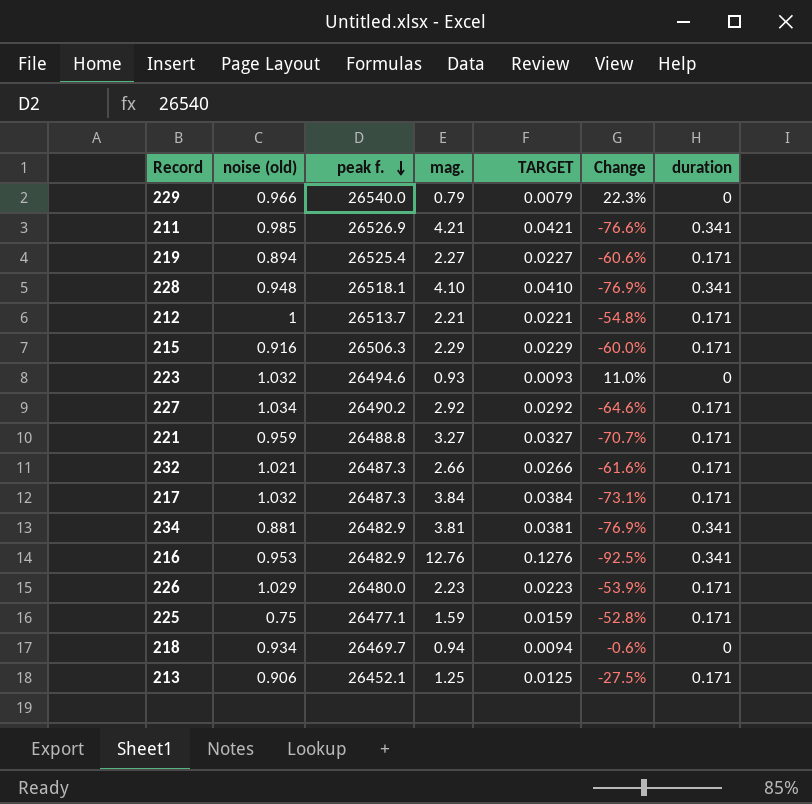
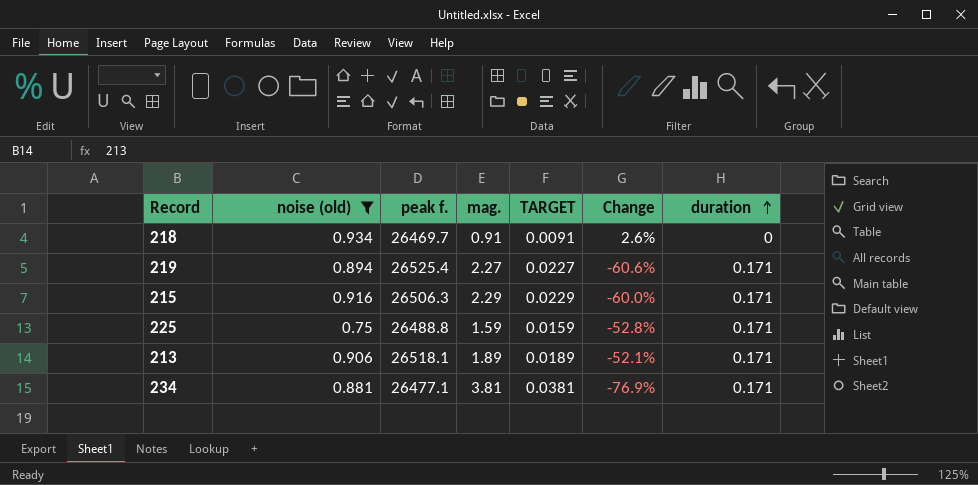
filter: none -> noise (old) <= 0.934
row order: peak f. descending -> duration ascending
218 | mag.: 0.94 -> 0.91
218 | TARGET: 0.0094 -> 0.0091
218 | Change: -0.6% -> 2.6%
225 | peak f.: 26477.1 -> 26488.8
213 | peak f.: 26452.1 -> 26518.1
213 | mag.: 1.25 -> 1.89
213 | TARGET: 0.0125 -> 0.0189
213 | Change: -27.5% -> -52.1%
234 | peak f.: 26482.9 -> 26477.1
234 | duration: 0.341 -> 0.171

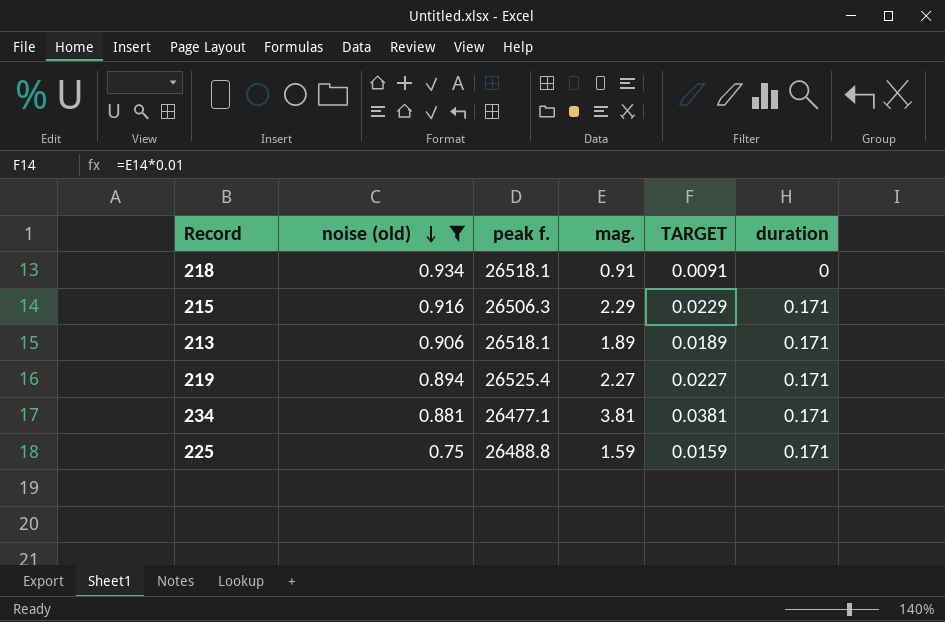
row order: duration ascending -> noise (old) descending
column Change | formula: ([noise (old)] - [mag.]) / [mag.] -> none
218 | peak f.: 26469.7 -> 26518.1

